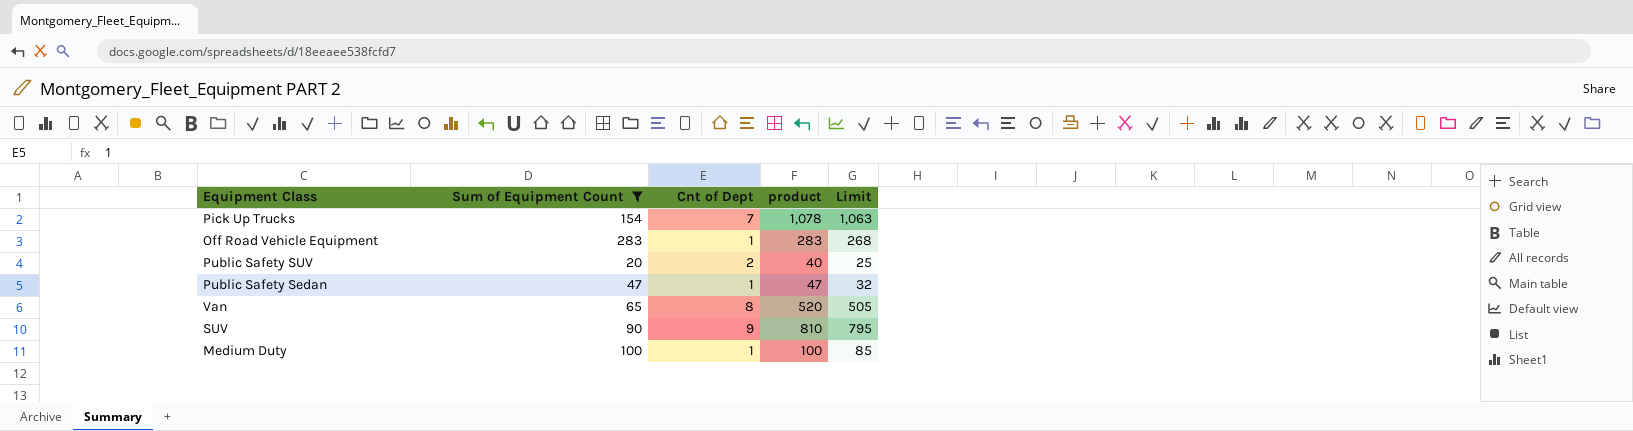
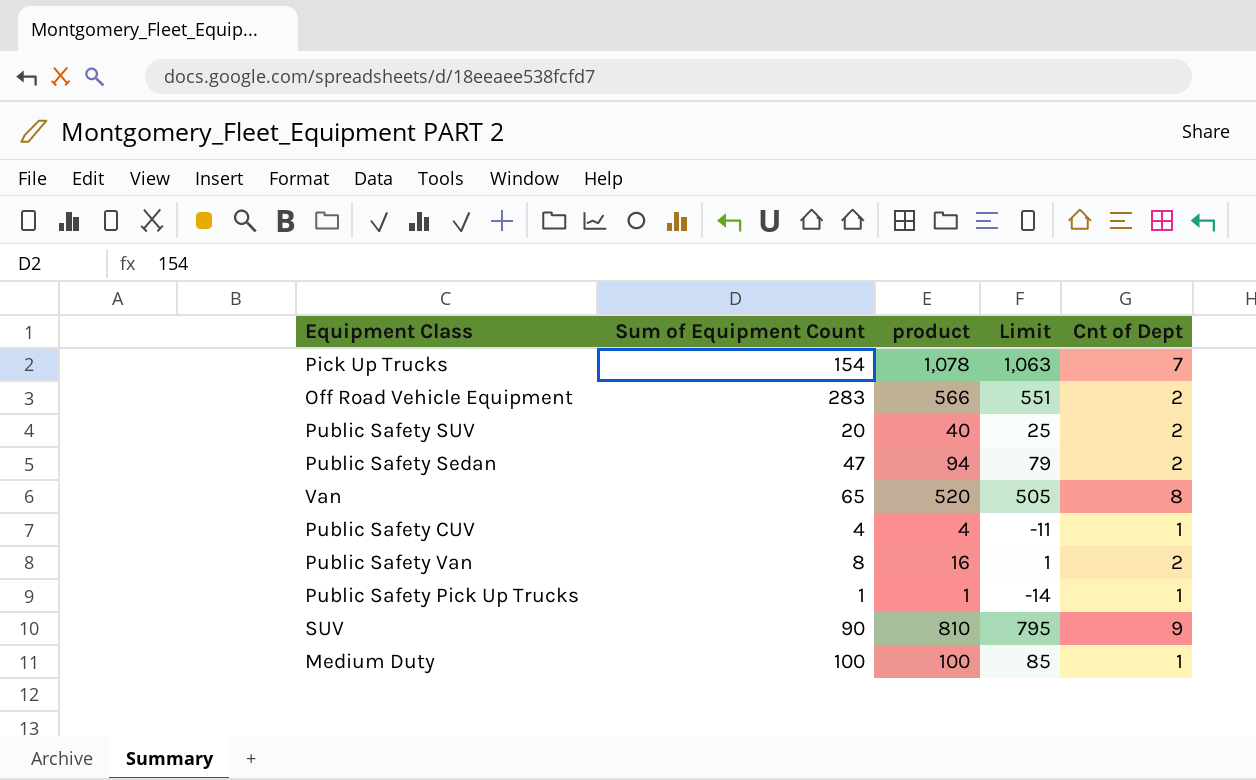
filter: Sum of Equipment Count >= 20 -> none
column Cnt of Dept | position: 3 -> 5
Off Road Vehicle Equipment | product: 283 -> 566
Off Road Vehicle Equipment | Limit: 268 -> 551
Off Road Vehicle Equipment | Cnt of Dept: 1 -> 2
Public Safety Sedan | product: 47 -> 94
Public Safety Sedan | Limit: 32 -> 79
Public Safety Sedan | Cnt of Dept: 1 -> 2

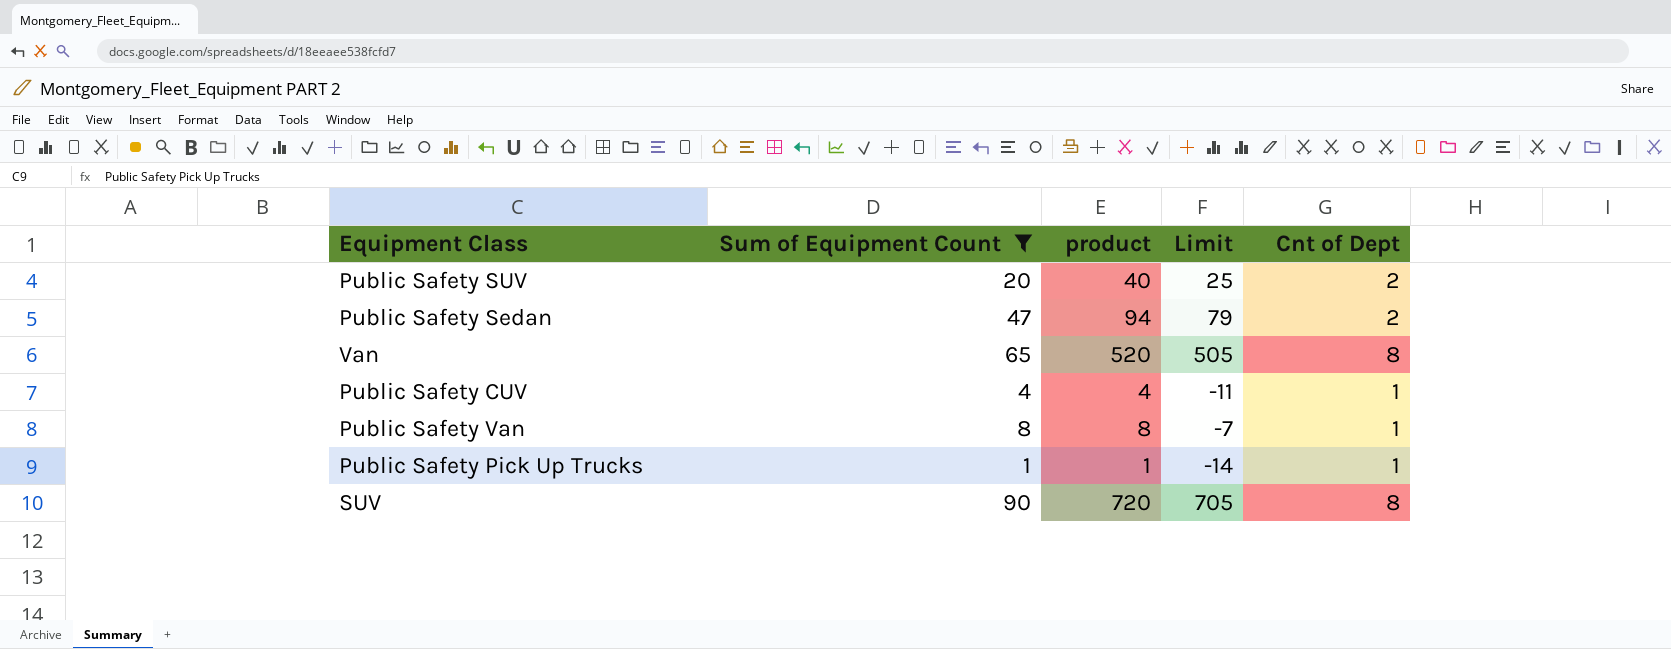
filter: none -> Sum of Equipment Count <= 90
Public Safety Van | product: 16 -> 8
Public Safety Van | Limit: 1 -> -7
Public Safety Van | Cnt of Dept: 2 -> 1
SUV | product: 810 -> 720
SUV | Limit: 795 -> 705
SUV | Cnt of Dept: 9 -> 8

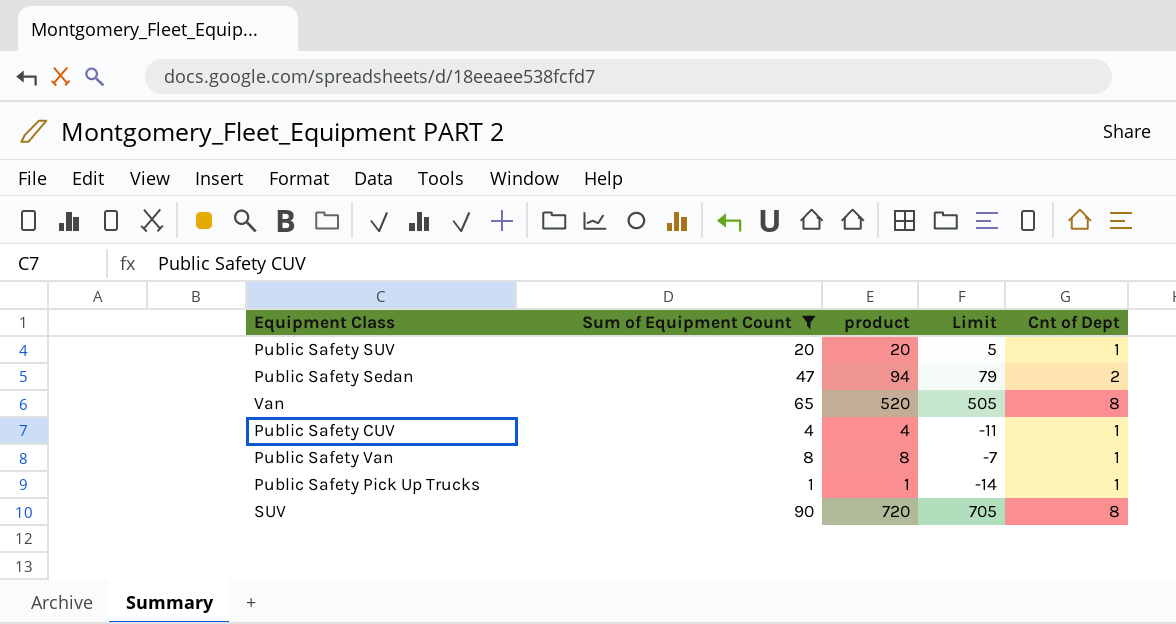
Public Safety SUV | product: 40 -> 20
Public Safety SUV | Limit: 25 -> 5
Public Safety SUV | Cnt of Dept: 2 -> 1

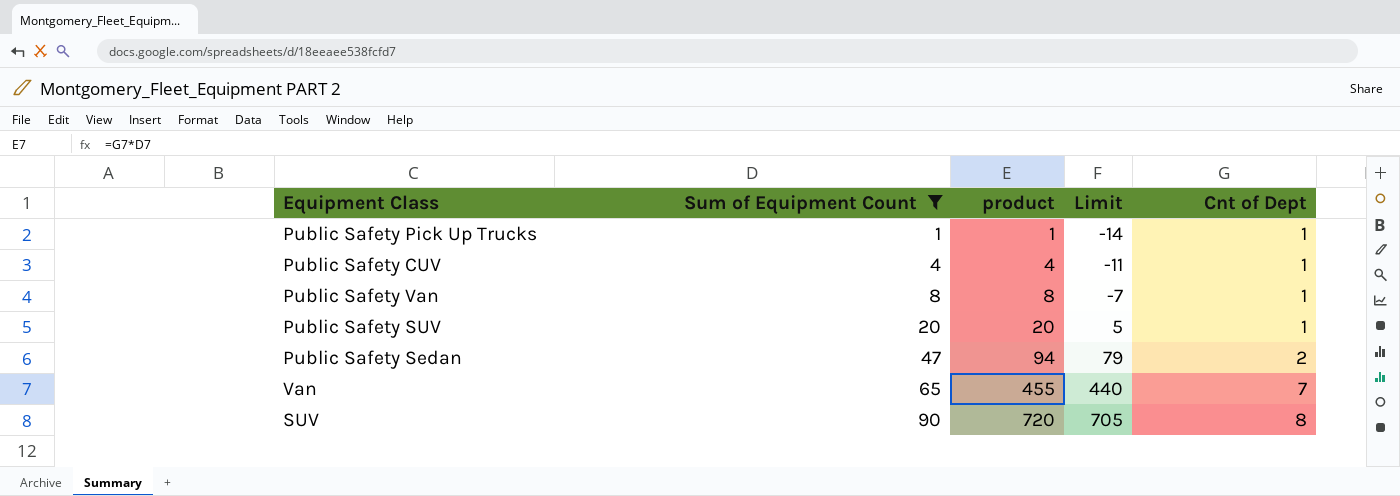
row order: none -> Sum of Equipment Count ascending
Van | product: 520 -> 455
Van | Limit: 505 -> 440
Van | Cnt of Dept: 8 -> 7

